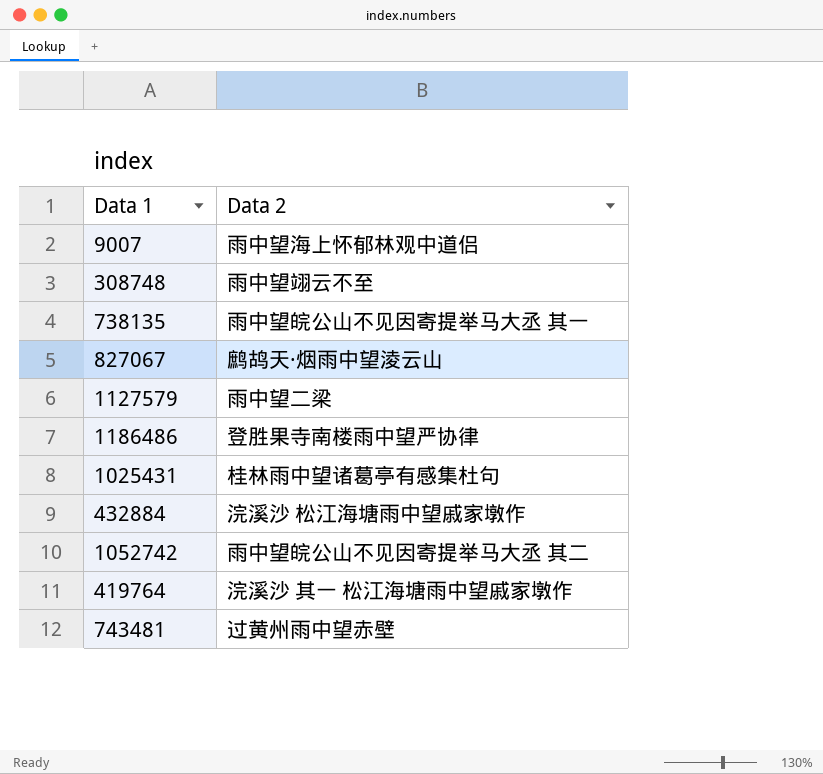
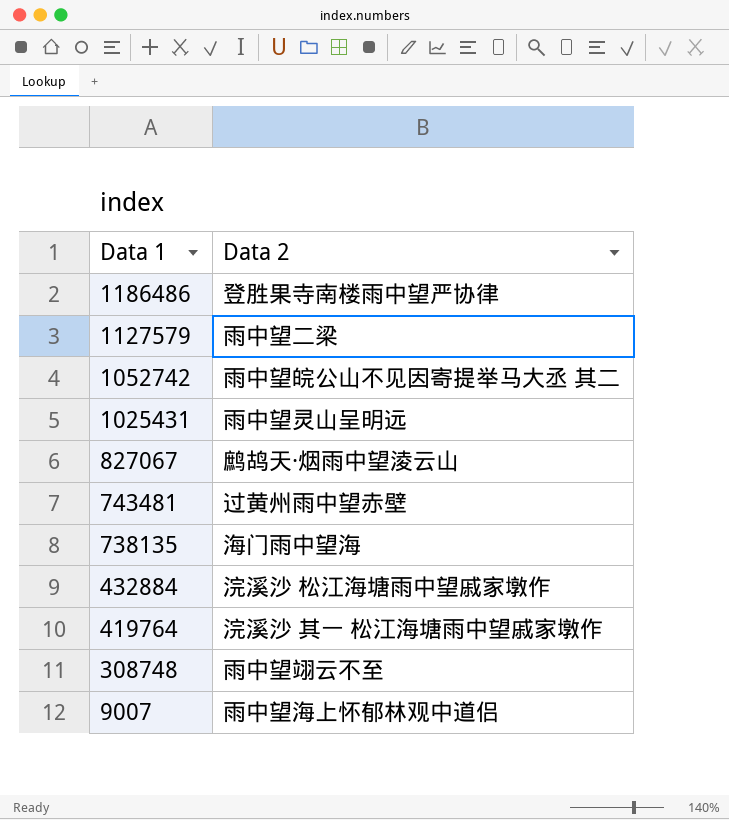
row order: none -> Data 1 descending
1025431 | Data 2: 桂林雨中望诸葛亭有感集杜句 -> 雨中望灵山呈明远
738135 | Data 2: 雨中望皖公山不见因寄提举马大丞 其一 -> 海门雨中望海

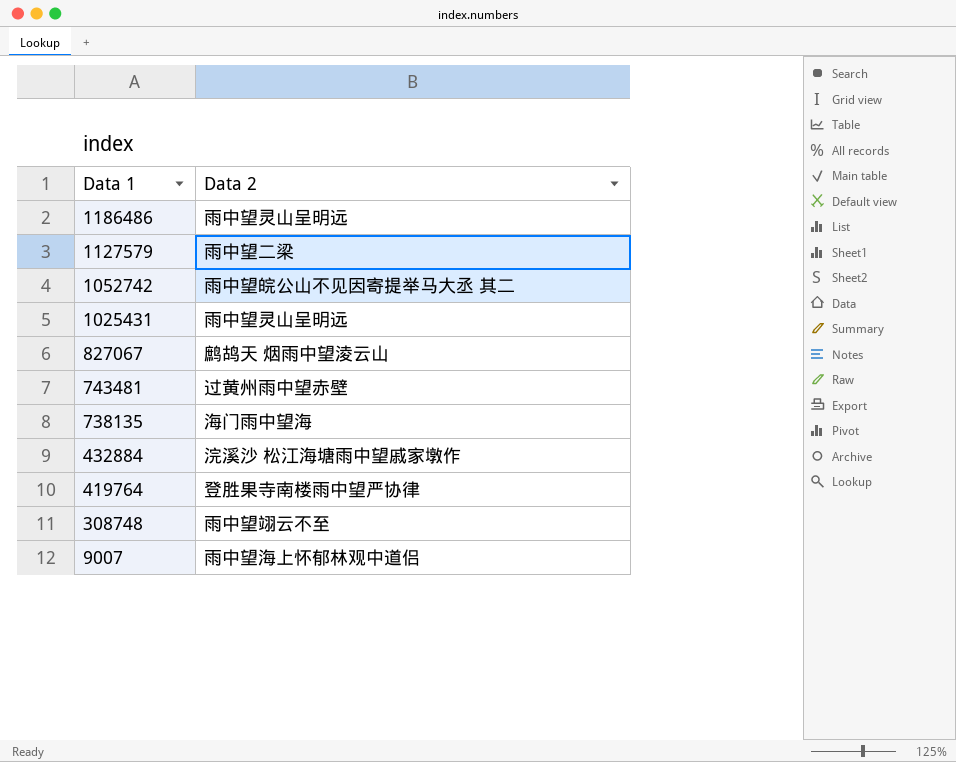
1186486 | Data 2: 登胜果寺南楼雨中望严协律 -> 雨中望灵山呈明远
827067 | Data 2: 鹧鸪天·烟雨中望淩云山 -> 鹧鸪天 烟雨中望淩云山
419764 | Data 2: 浣溪沙 其一 松江海塘雨中望戚家墩作 -> 登胜果寺南楼雨中望严协律

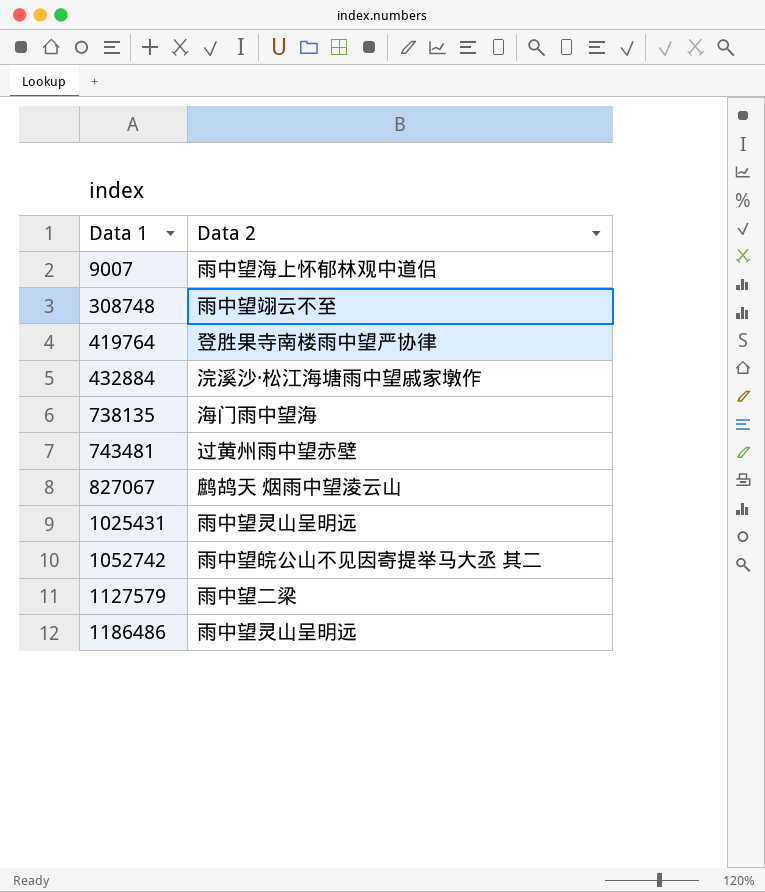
row order: Data 1 descending -> Data 1 ascending
432884 | Data 2: 浣溪沙 松江海塘雨中望戚家墩作 -> 浣溪沙·松江海塘雨中望戚家墩作

